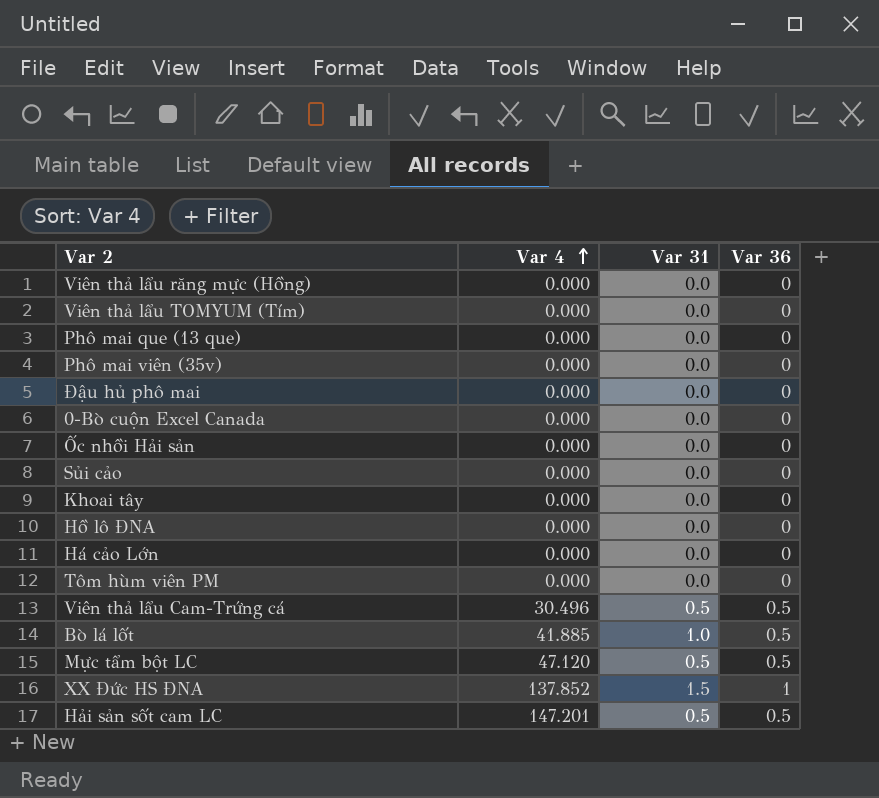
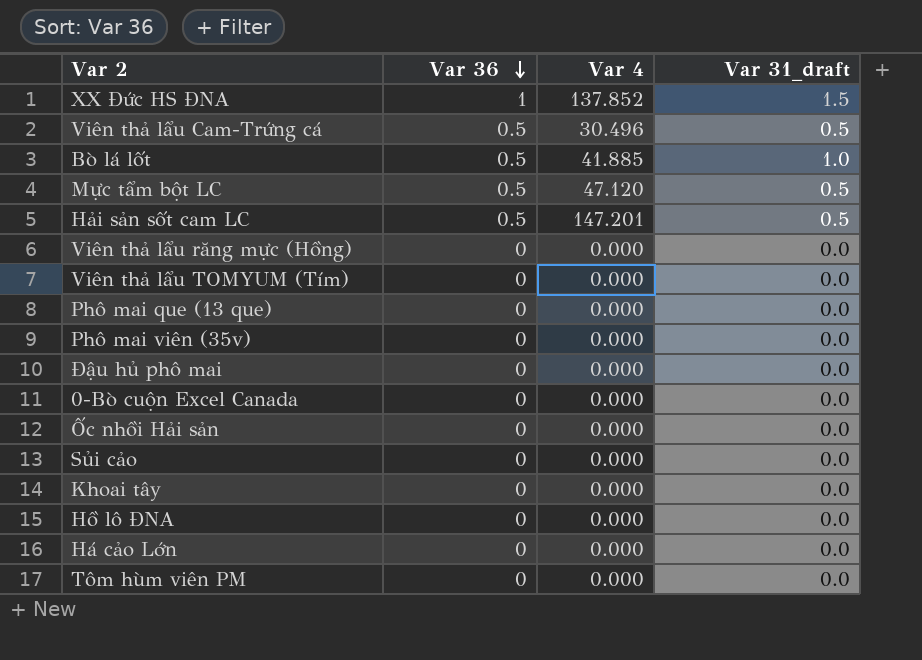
row order: Var 4 ascending -> Var 36 descending
column Var 36 | position: 4 -> 2
column name: Var 31 -> Var 31_draft

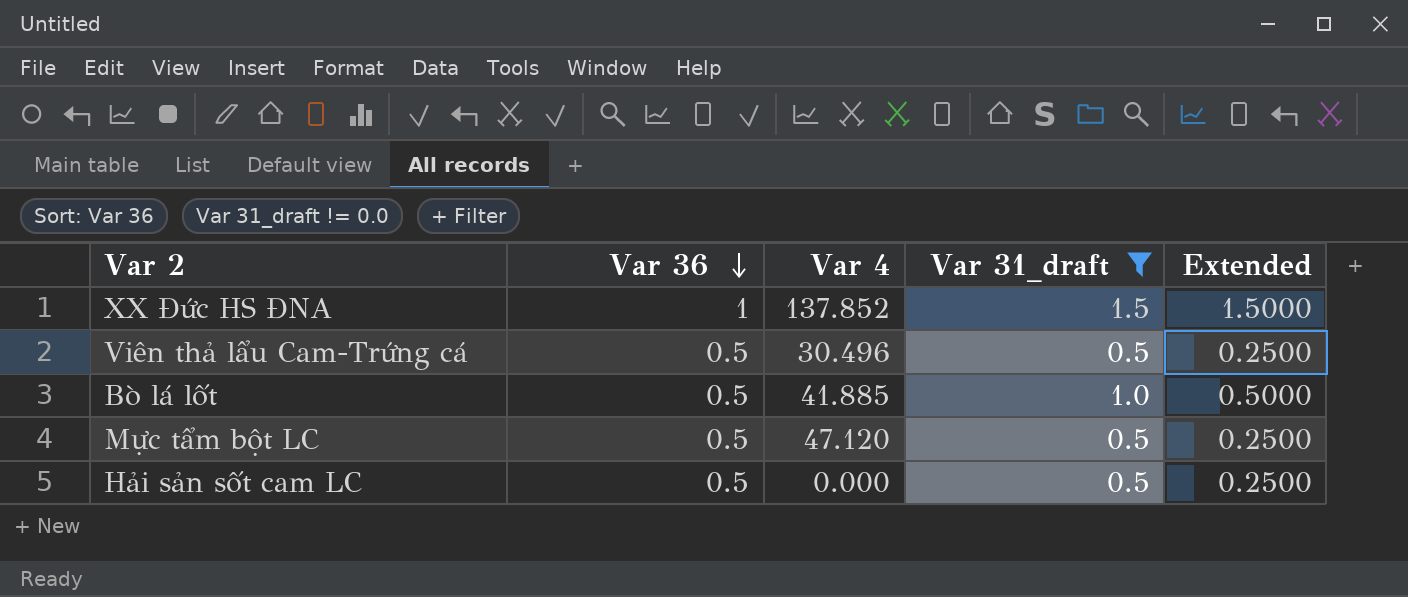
filter: none -> Var 31_draft != 0.0
column Extended | formula: none -> [Var 36] * [Var 31_draft]
Hải sản sốt cam LC | Var 4: 147.201 -> 0.000

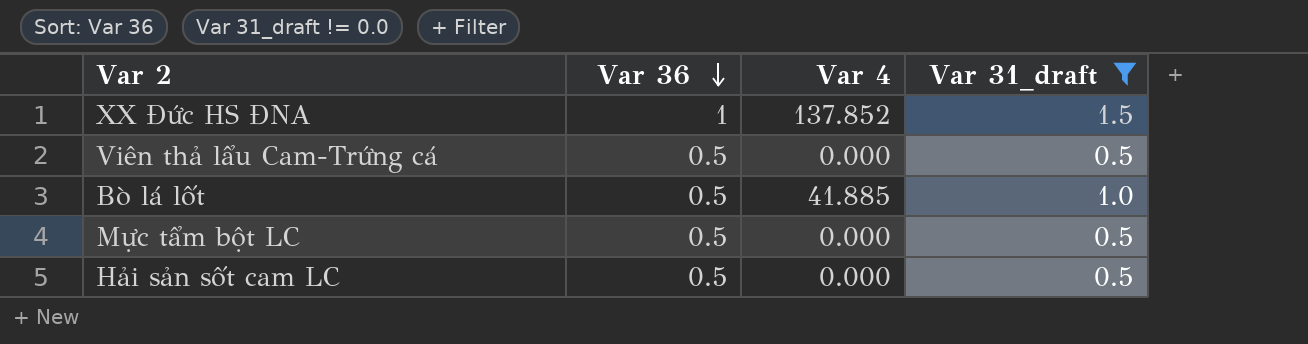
column Extended | formula: [Var 36] * [Var 31_draft] -> none
Viên thả lẩu Cam-Trứng cá | Var 4: 30.496 -> 0.000
Mực tẩm bột LC | Var 4: 47.120 -> 0.000

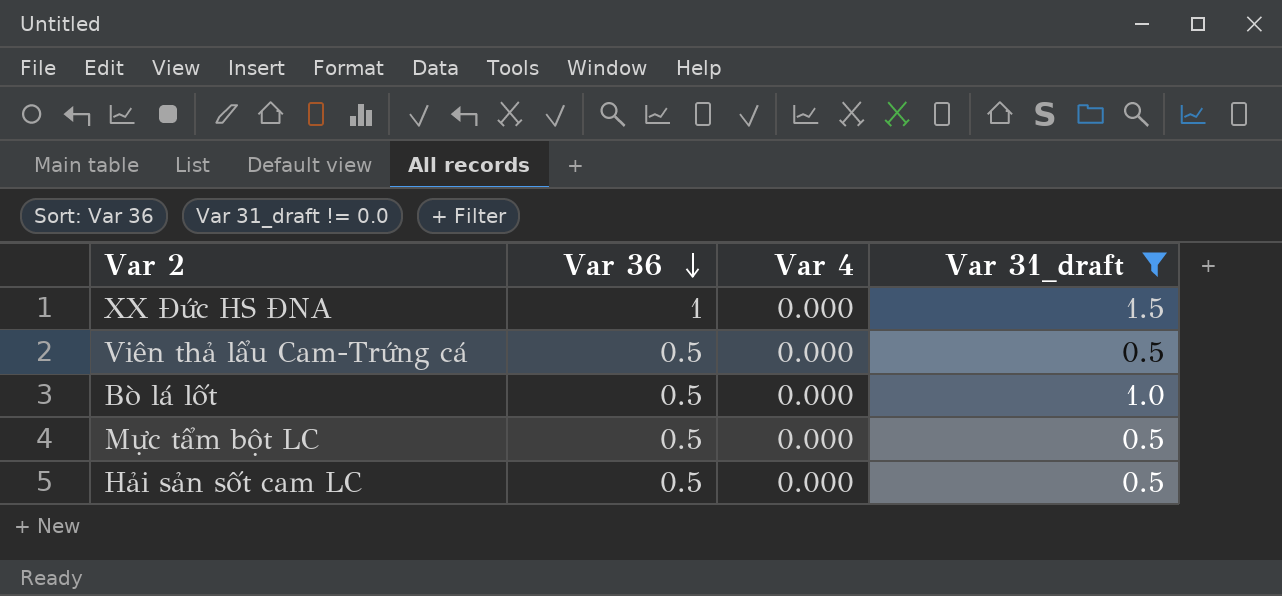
XX Đức HS ĐNA | Var 4: 137.852 -> 0.000
Bò lá lốt | Var 4: 41.885 -> 0.000

